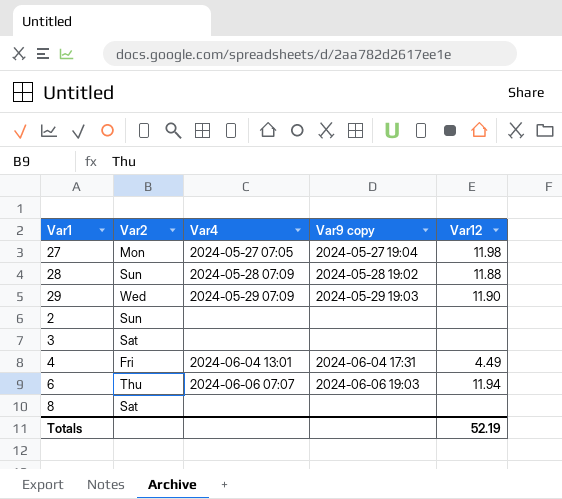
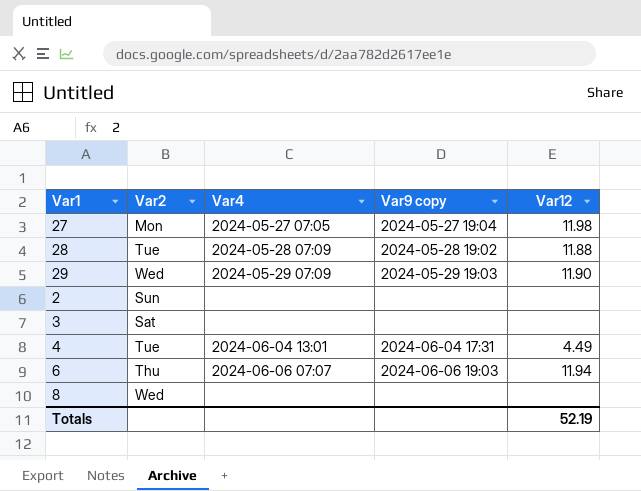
28 | Var2: Sun -> Tue
4 | Var2: Fri -> Tue
8 | Var2: Sat -> Wed

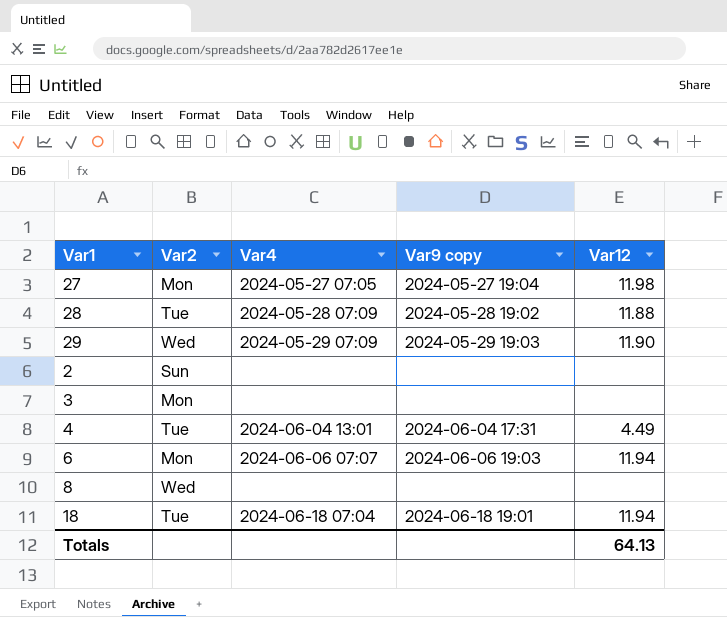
3 | Var2: Sat -> Mon
6 | Var2: Thu -> Mon
row 18: none -> Tue | 2024-06-18 07:04 | 2024-06-18 19:01 | 11.94
Totals | Var12: 52.19 -> 64.13

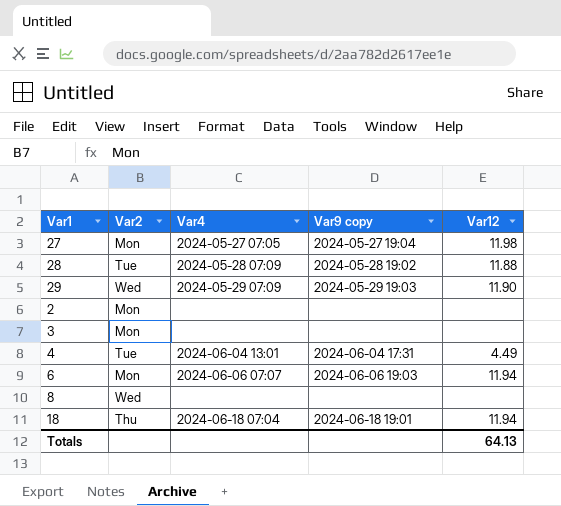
2 | Var2: Sun -> Mon
18 | Var2: Tue -> Thu

